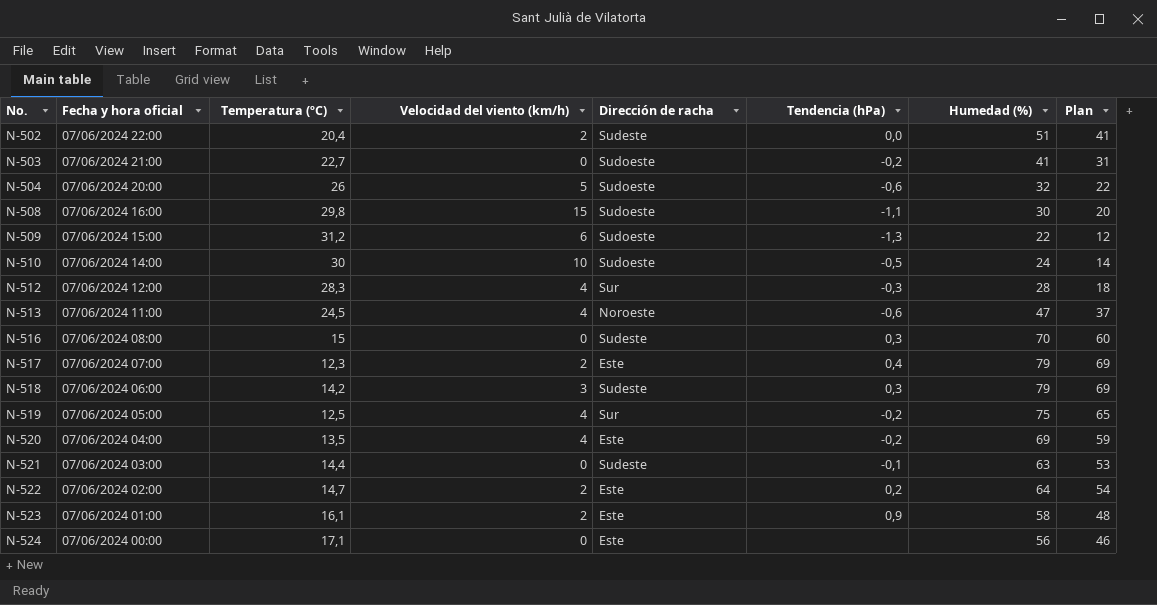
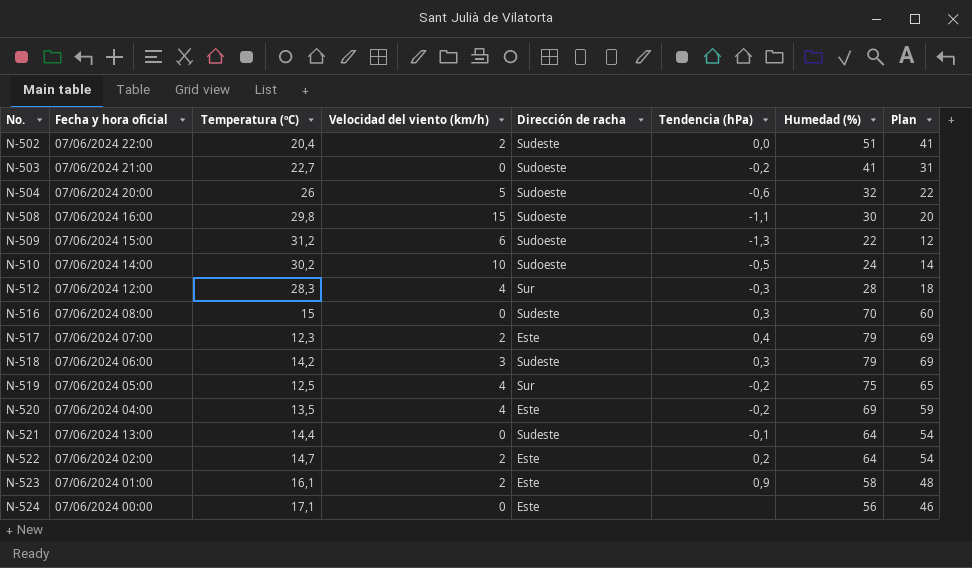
row N-513: 07/06/2024 11:00 | 24,5 | 4 | Noroeste | -0,6 | 47 | 37 -> none
N-510 | Temperatura (ºC): 30 -> 30,2
N-521 | Fecha y hora oficial: 07/06/2024 03:00 -> 07/06/2024 13:00
N-521 | Humedad (%): 63 -> 64
N-521 | Plan: 53 -> 54

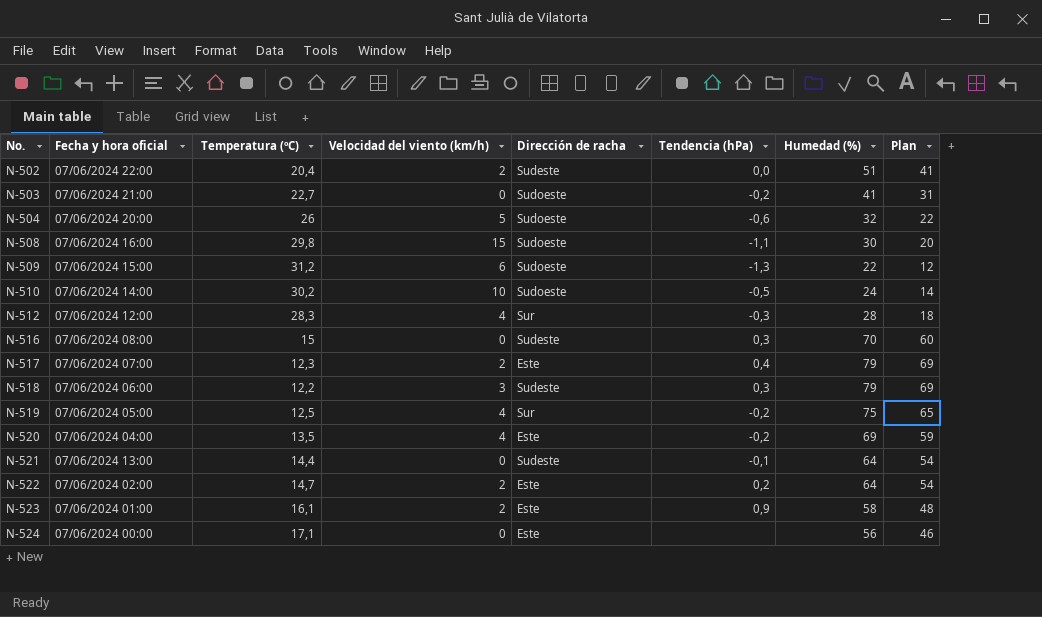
N-518 | Temperatura (ºC): 14,2 -> 12,2

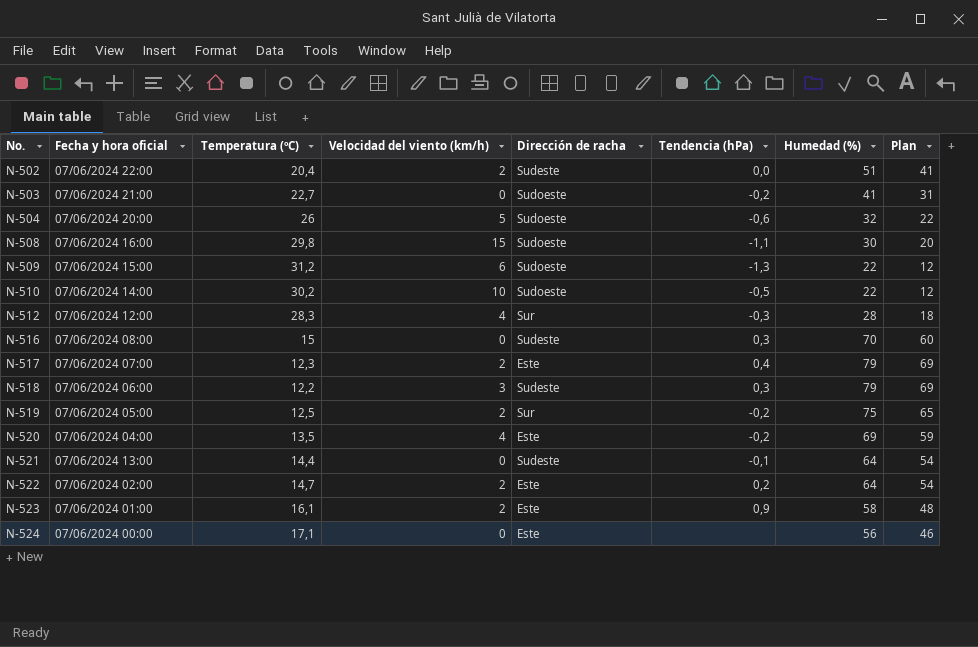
N-510 | Humedad (%): 24 -> 22
N-510 | Plan: 14 -> 12
N-519 | Velocidad del viento (km/h): 4 -> 2

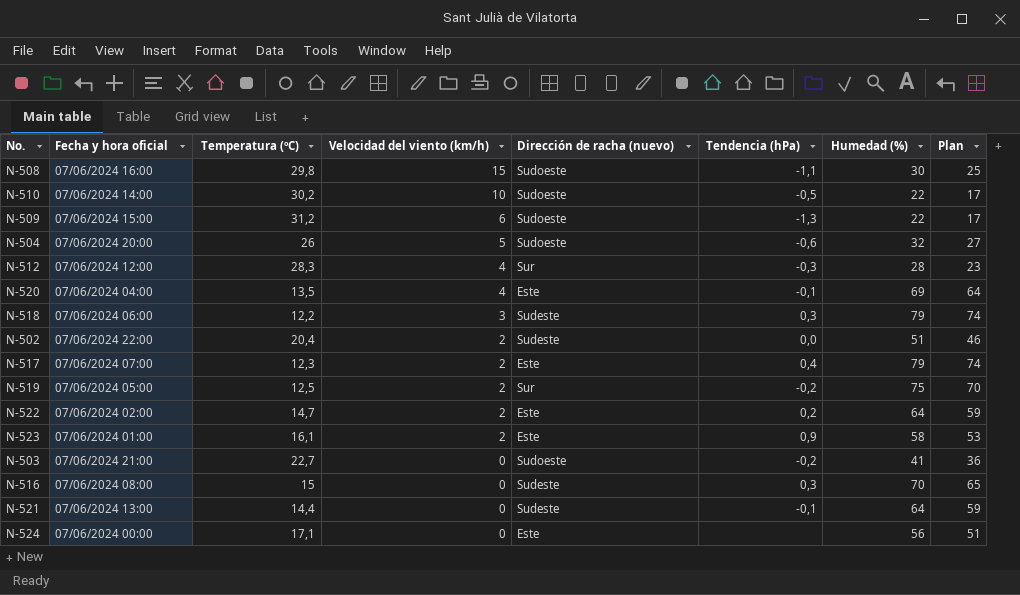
row order: No. ascending -> Velocidad del viento (km/h) descending
column name: Dirección de racha -> Dirección de racha (nuevo)
column Plan | formula: [Humedad (%)] - 10 -> [Humedad (%)] - 5
N-520 | Tendencia (hPa): -0,2 -> -0,1

